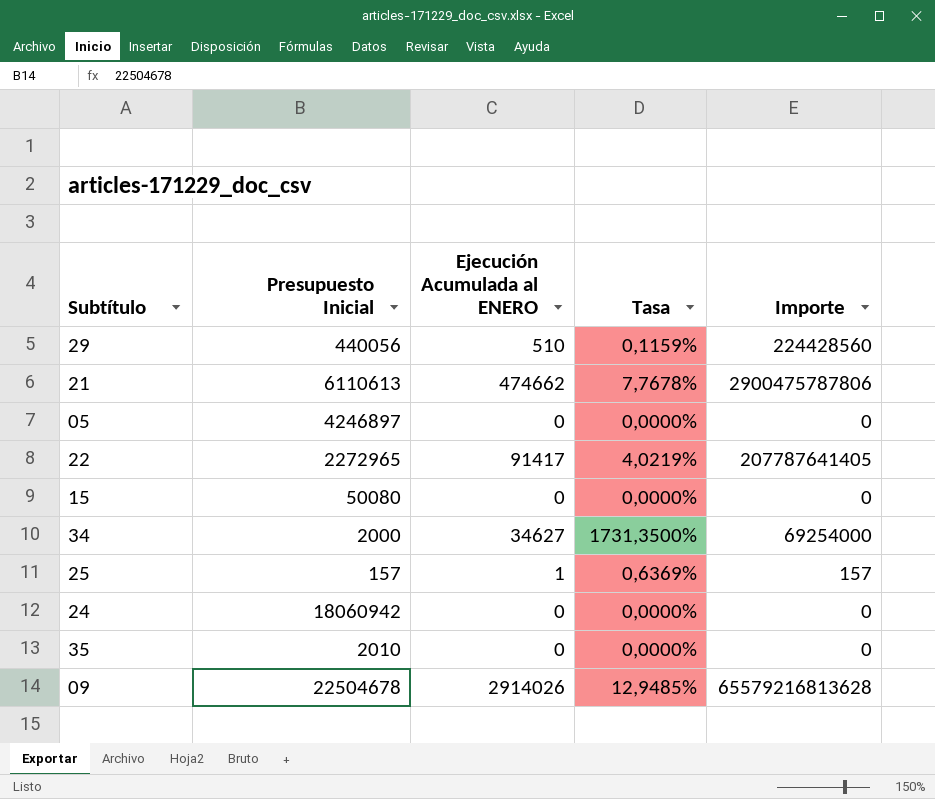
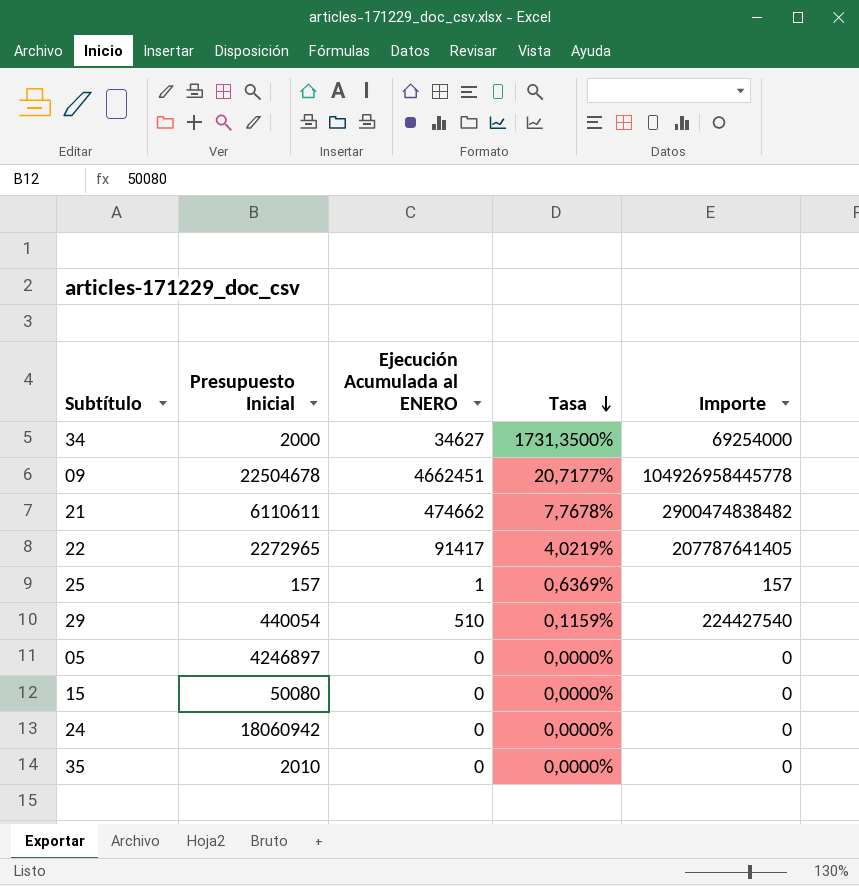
row order: none -> Tasa descending
09 | Ejecución Acumulada al ENERO: 2914026 -> 4662451
09 | Tasa: 12,9485% -> 20,7177%
09 | Importe: 65579216813628 -> 104926958445778
21 | Presupuesto Inicial: 6110613 -> 6110611
21 | Importe: 2900475787806 -> 2900474838482
29 | Presupuesto Inicial: 440056 -> 440054
29 | Importe: 224428560 -> 224427540

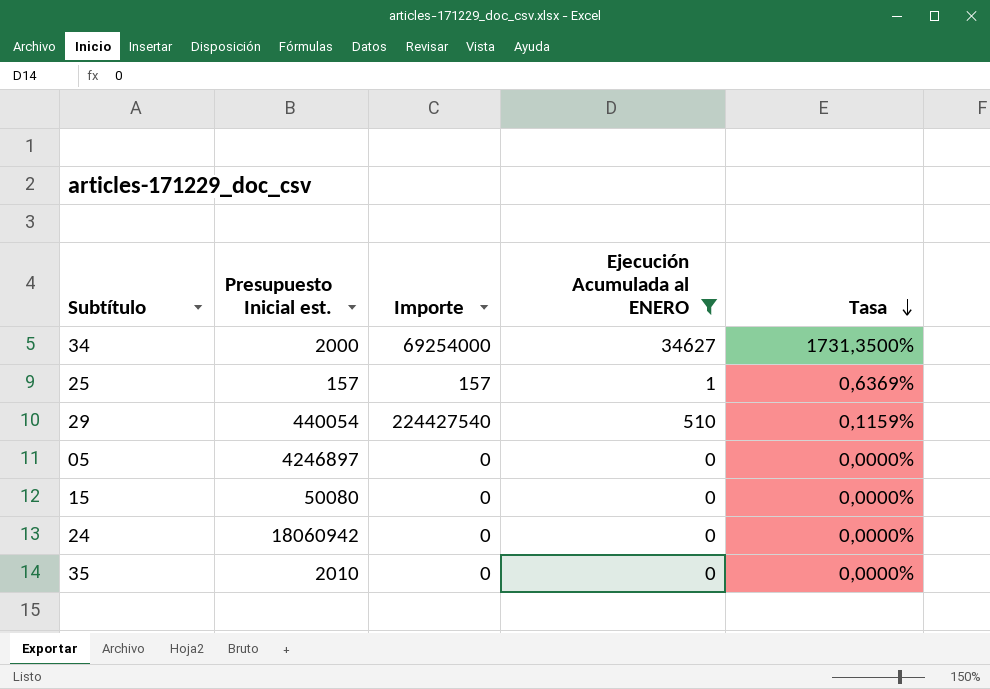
filter: none -> Ejecución Acumulada al ENERO <= 34627
column name: Presupuesto Inicial -> Presupuesto Inicial est.
column Importe | position: 5 -> 3

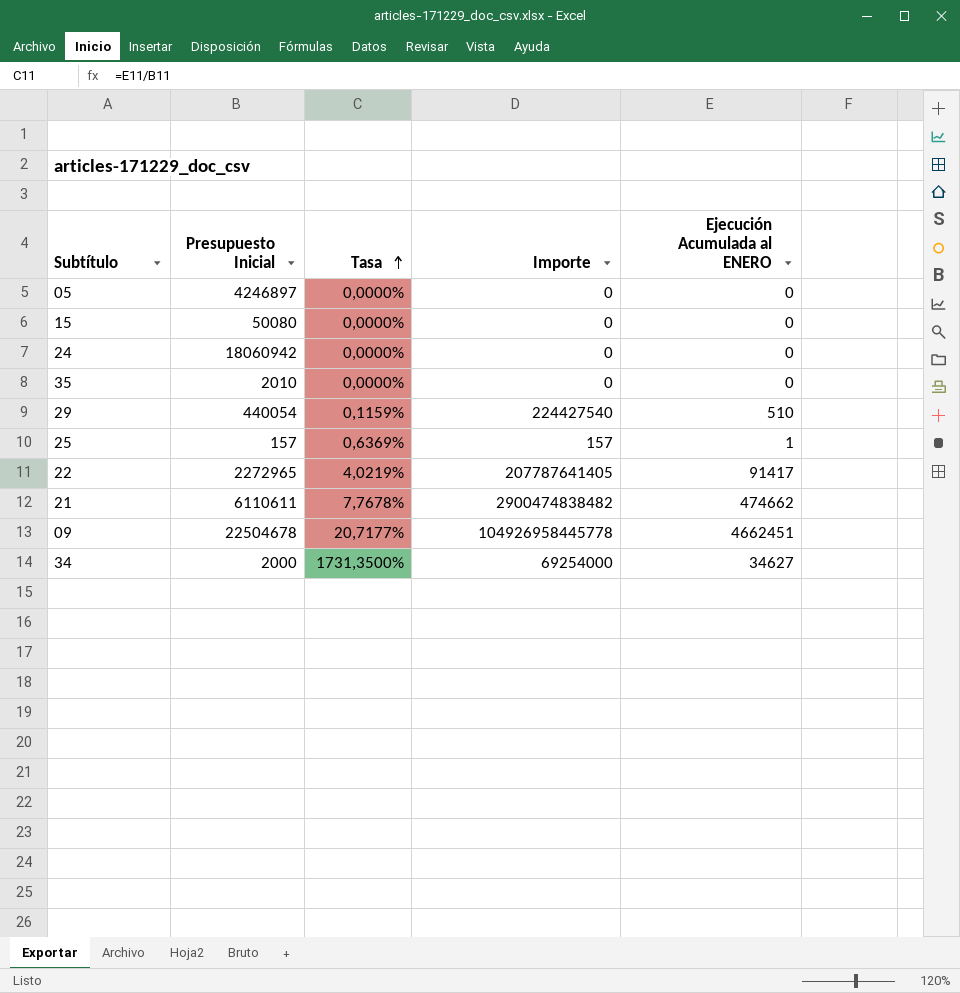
filter: Ejecución Acumulada al ENERO <= 34627 -> none
row order: Tasa descending -> Tasa ascending
column name: Presupuesto Inicial est. -> Presupuesto Inicial
column Tasa | position: 5 -> 3

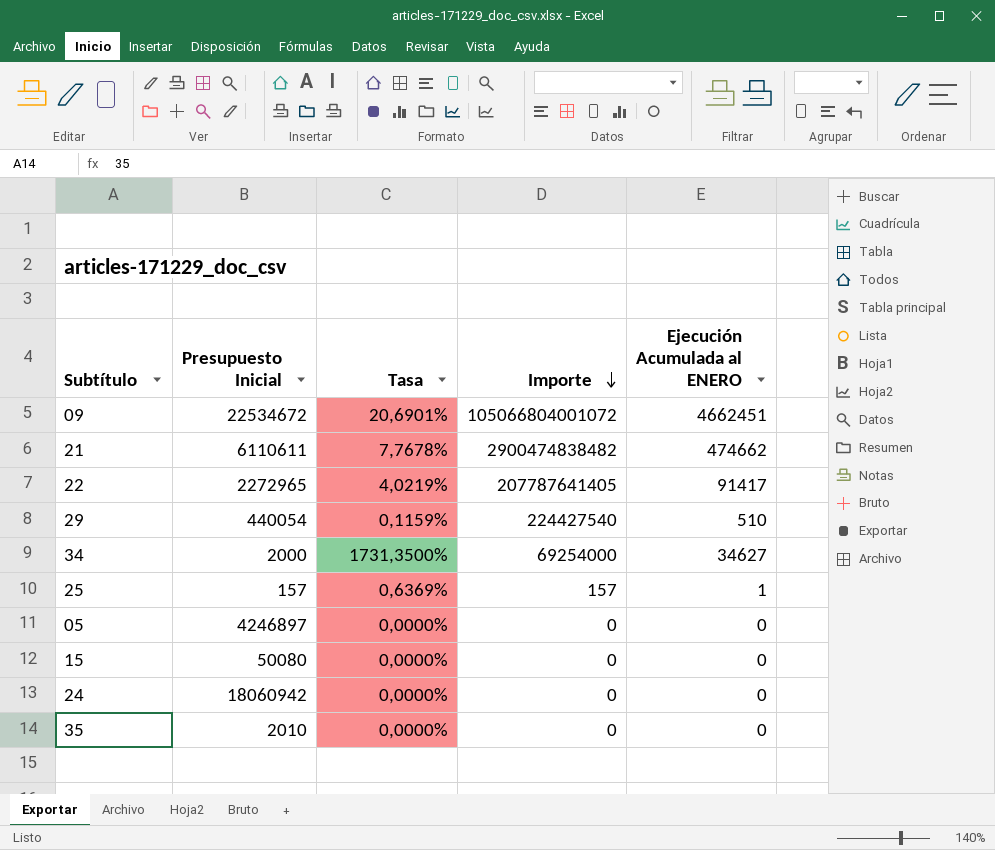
row order: Tasa ascending -> Importe descending
09 | Presupuesto Inicial: 22504678 -> 22534672
09 | Tasa: 20,7177% -> 20,6901%
09 | Importe: 104926958445778 -> 105066804001072

